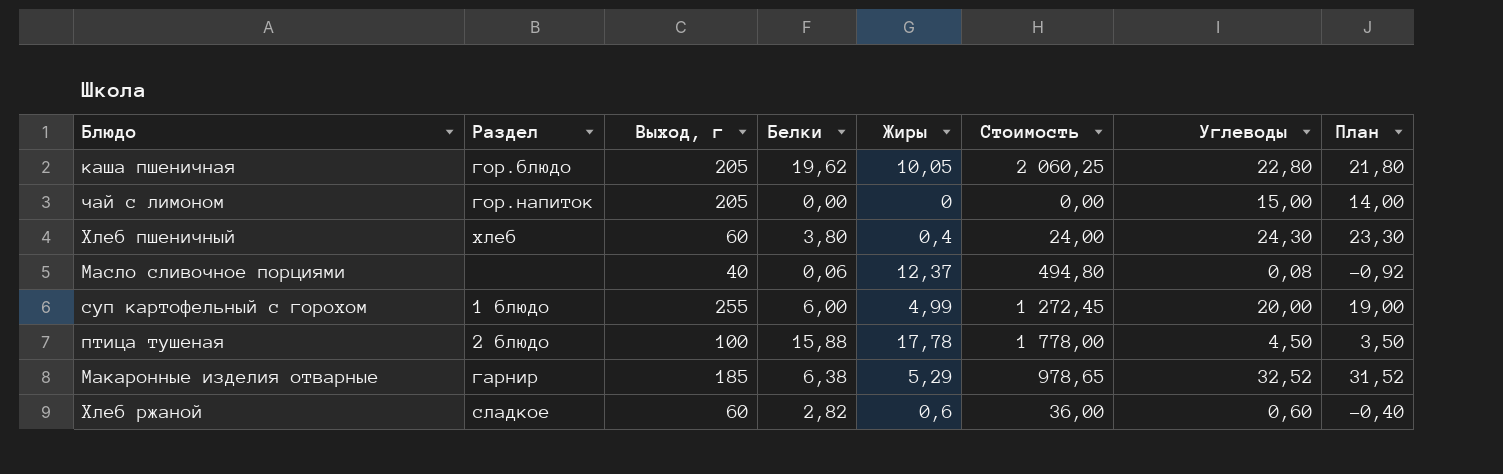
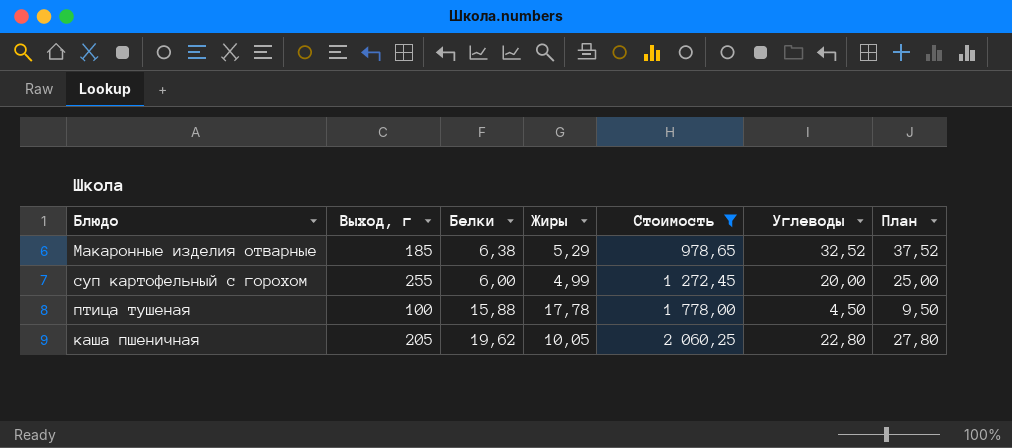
filter: none -> Стоимость >= 978,65
row order: none -> Стоимость ascending
column Раздел | position: 2 -> none
column План | formula: [Углеводы] - 1 -> [Углеводы] + 5

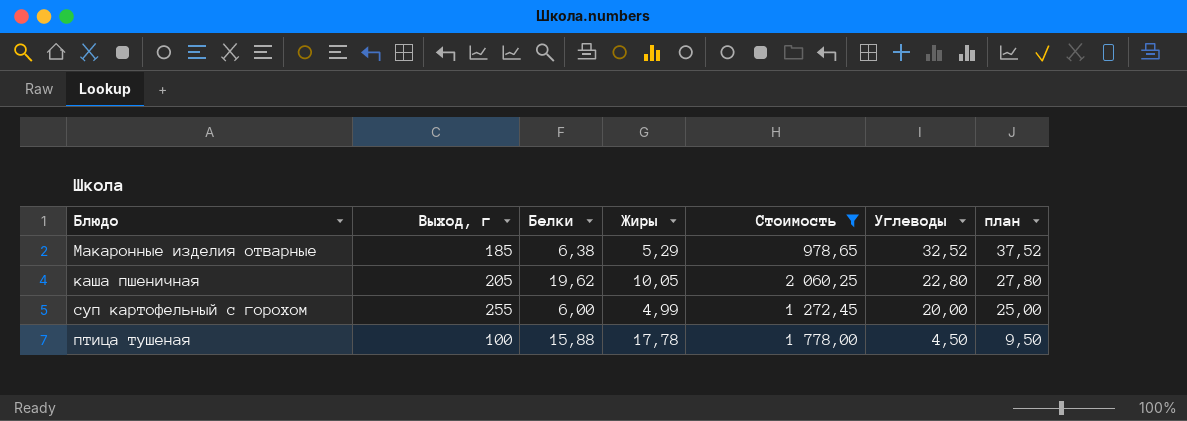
row order: Стоимость ascending -> Углеводы descending
column name: План -> план

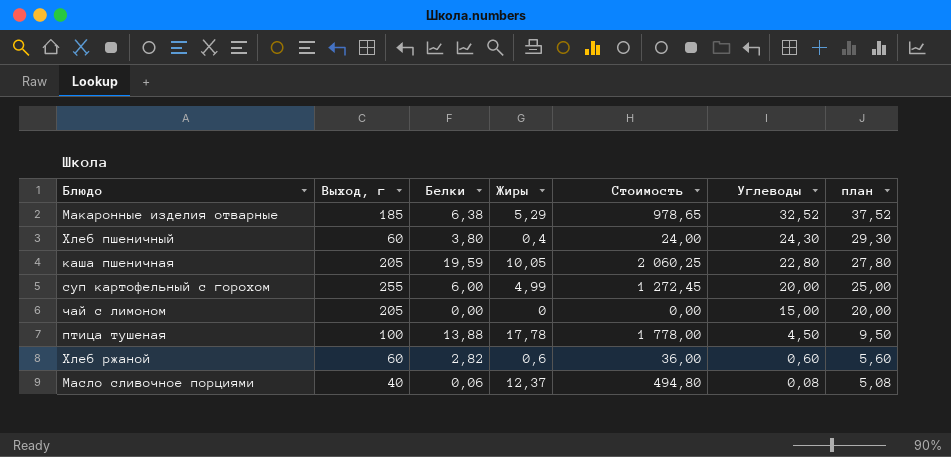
filter: Стоимость >= 978,65 -> none
каша пшеничная | Белки: 19,62 -> 19,59
птица тушеная | Белки: 15,88 -> 13,88

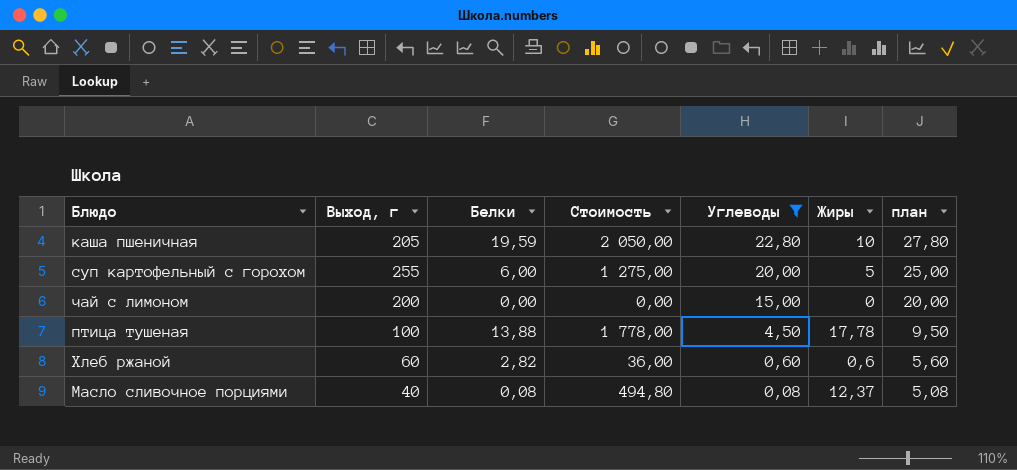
filter: none -> Углеводы <= 22,80
column Жиры | position: 4 -> 6
каша пшеничная | Стоимость: 2 060,25 -> 2 050,00
каша пшеничная | Жиры: 10,05 -> 10
суп картофельный с горохом | Стоимость: 1 272,45 -> 1 275,00
суп картофельный с горохом | Жиры: 4,99 -> 5
чай с лимоном | Выход, г: 205 -> 200
Масло сливочное порциями | Белки: 0,06 -> 0,08

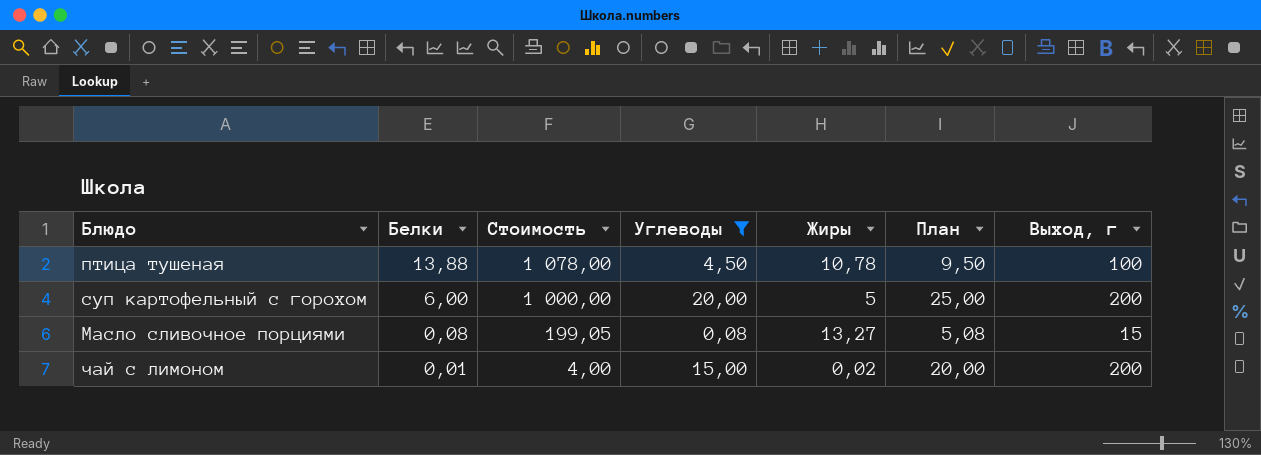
row order: Углеводы descending -> Белки descending
column name: план -> План
column Выход, г | position: 2 -> 7
row каша пшеничная: 205 | 19,59 | 2 050,00 | 22,80 | 10 | 27,80 -> none
row Хлеб ржаной: 60 | 2,82 | 36,00 | 0,60 | 0,6 | 5,60 -> none
птица тушеная | Стоимость: 1 778,00 -> 1 078,00
птица тушеная | Жиры: 17,78 -> 10,78
суп картофельный с горохом | Стоимость: 1 275,00 -> 1 000,00
суп картофельный с горохом | Выход, г: 255 -> 200
Масло сливочное порциями | Стоимость: 494,80 -> 199,05
Масло сливочное порциями | Жиры: 12,37 -> 13,27
Масло сливочное порциями | Выход, г: 40 -> 15
чай с лимоном | Белки: 0,00 -> 0,01
чай с лимоном | Стоимость: 0,00 -> 4,00
чай с лимоном | Жиры: 0 -> 0,02

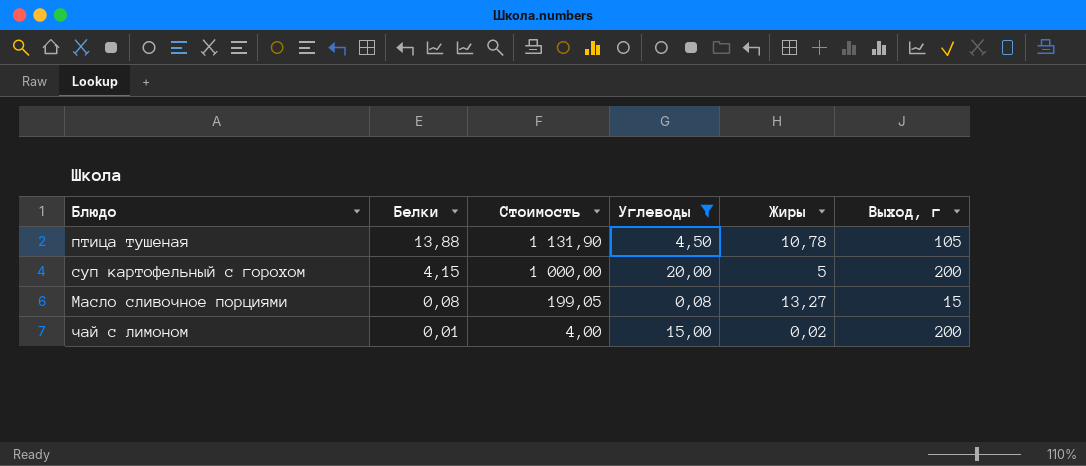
column План | formula: [Углеводы] + 5 -> none
птица тушеная | Стоимость: 1 078,00 -> 1 131,90
птица тушеная | Выход, г: 100 -> 105
суп картофельный с горохом | Белки: 6,00 -> 4,15

